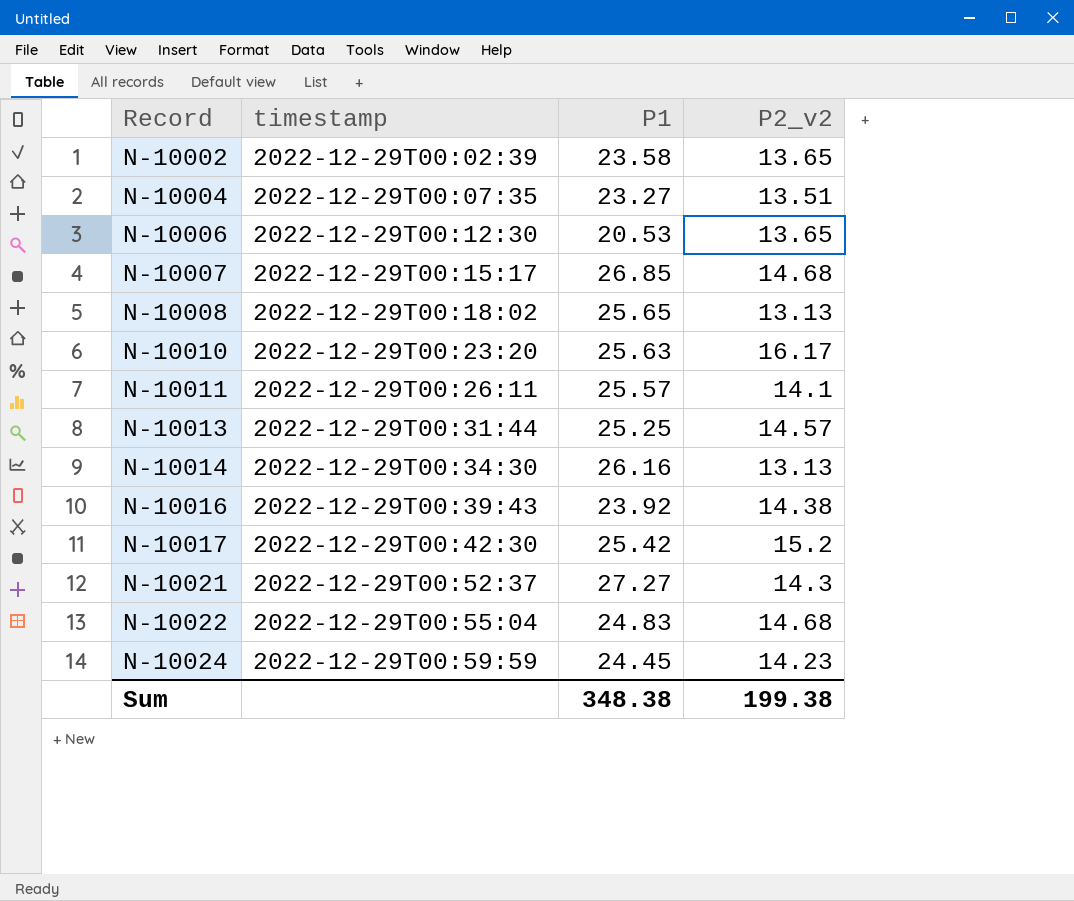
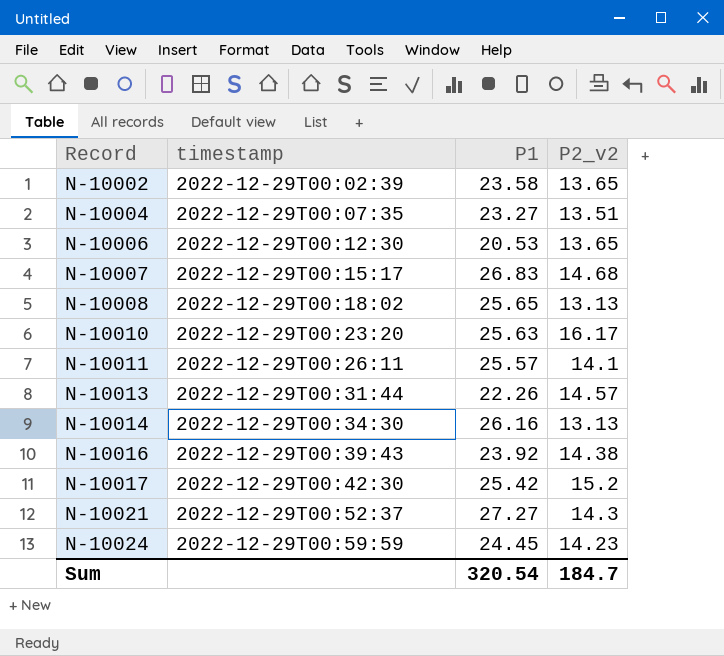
row N-10022: 2022-12-29T00:55:04 | 24.83 | 14.68 -> none
N-10007 | P1: 26.85 -> 26.83
N-10013 | P1: 25.25 -> 22.26
Sum | P1: 348.38 -> 320.54
Sum | P2_v2: 199.38 -> 184.7

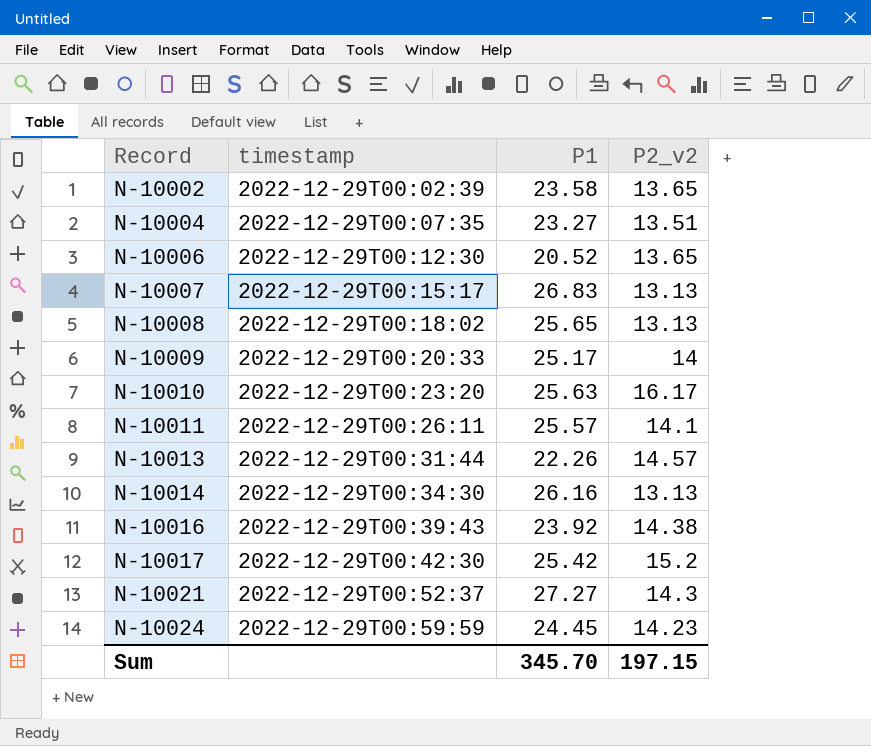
N-10006 | P1: 20.53 -> 20.52
N-10007 | P2_v2: 14.68 -> 13.13
row N-10009: none -> 2022-12-29T00:20:33 | 25.17 | 14
Sum | P1: 320.54 -> 345.70
Sum | P2_v2: 184.7 -> 197.15

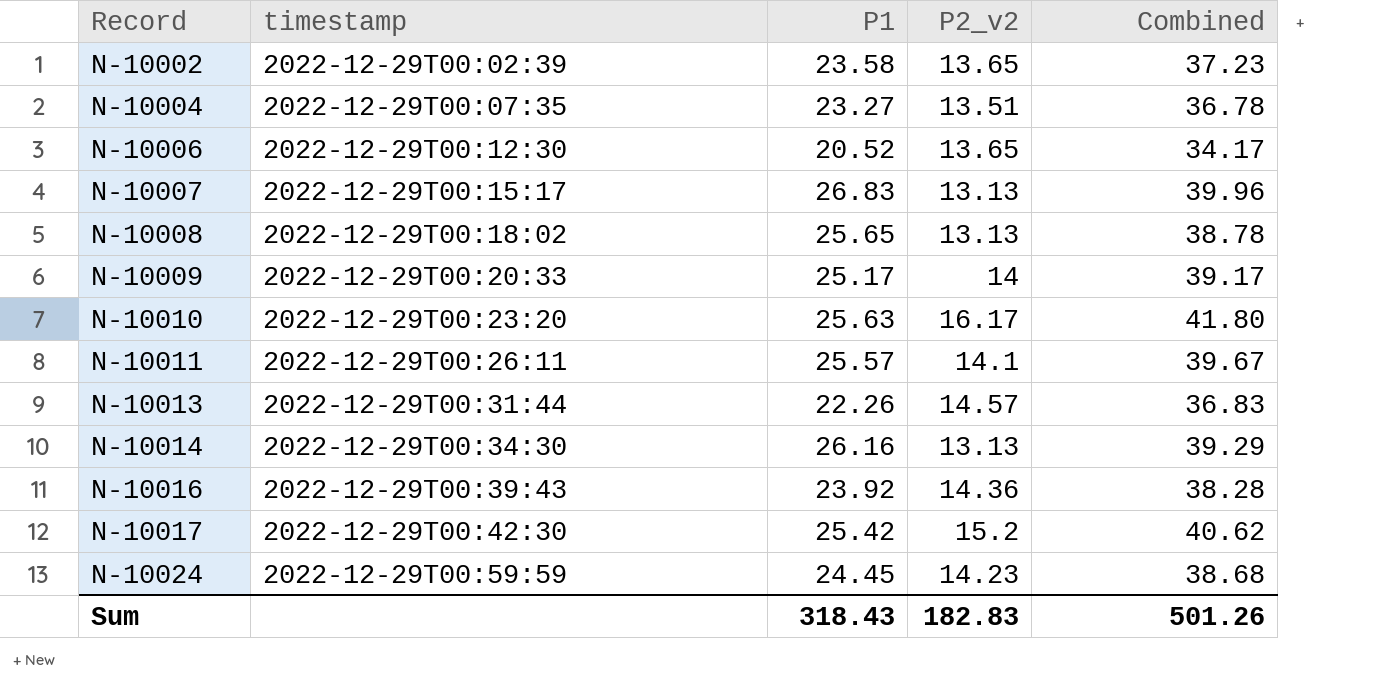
column Combined | formula: none -> [P1] + [P2_v2]
row N-10021: 2022-12-29T00:52:37 | 27.27 | 14.3 -> none
N-10016 | P2_v2: 14.38 -> 14.36
Sum | P1: 345.70 -> 318.43
Sum | P2_v2: 197.15 -> 182.83

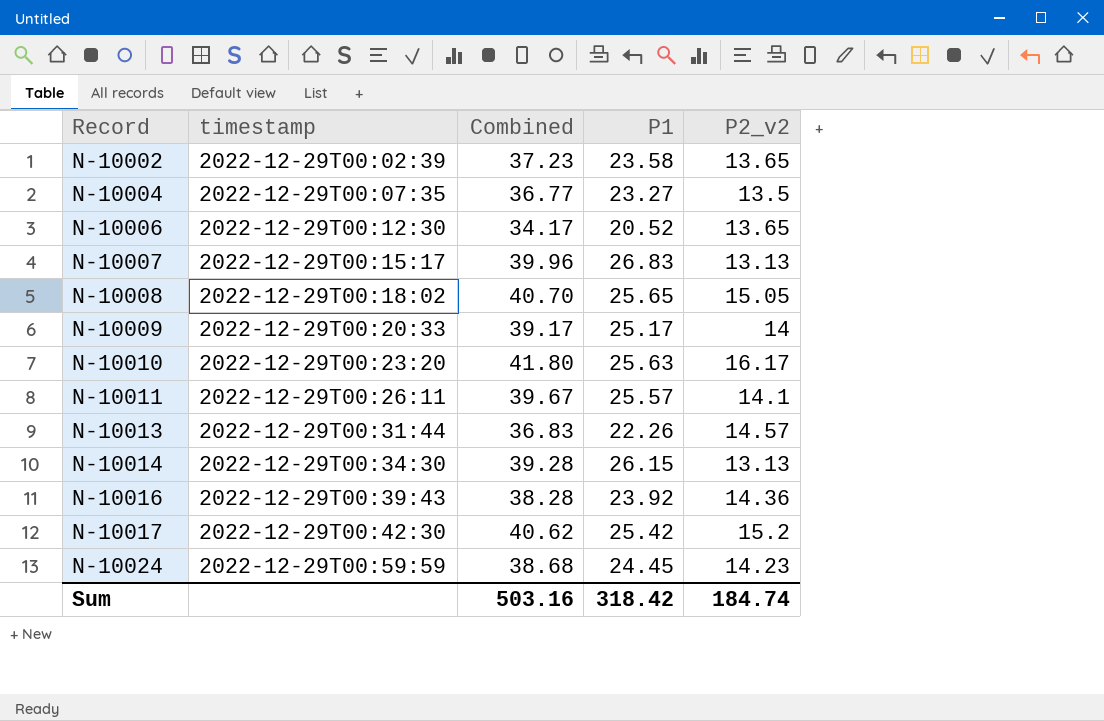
column Combined | position: 5 -> 3
N-10004 | Combined: 36.78 -> 36.77
N-10004 | P2_v2: 13.51 -> 13.5
N-10008 | Combined: 38.78 -> 40.70
N-10008 | P2_v2: 13.13 -> 15.05
N-10014 | Combined: 39.29 -> 39.28
N-10014 | P1: 26.16 -> 26.15
Sum | Combined: 501.26 -> 503.16
Sum | P1: 318.43 -> 318.42
Sum | P2_v2: 182.83 -> 184.74

